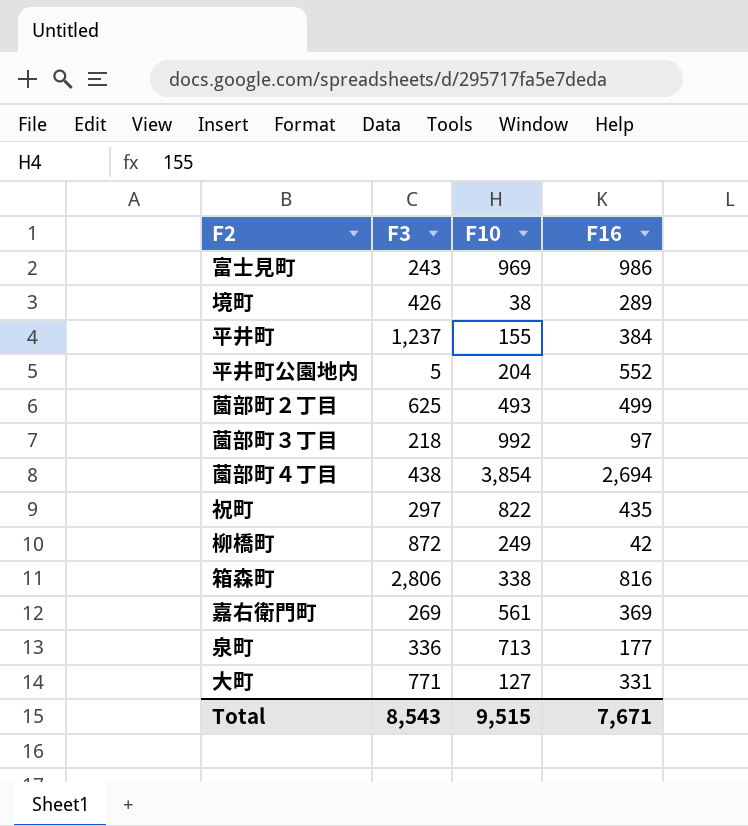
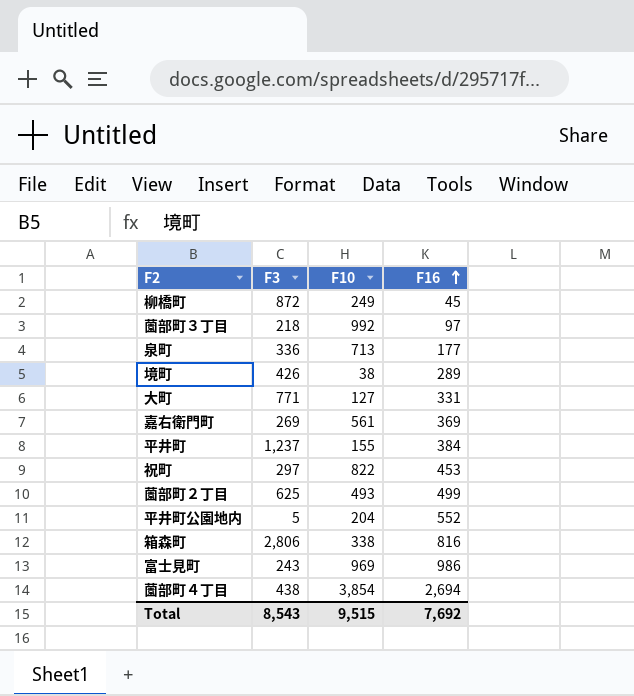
row order: none -> F16 ascending
柳橋町 | F16: 42 -> 45
祝町 | F16: 435 -> 453
Total | F16: 7,671 -> 7,692

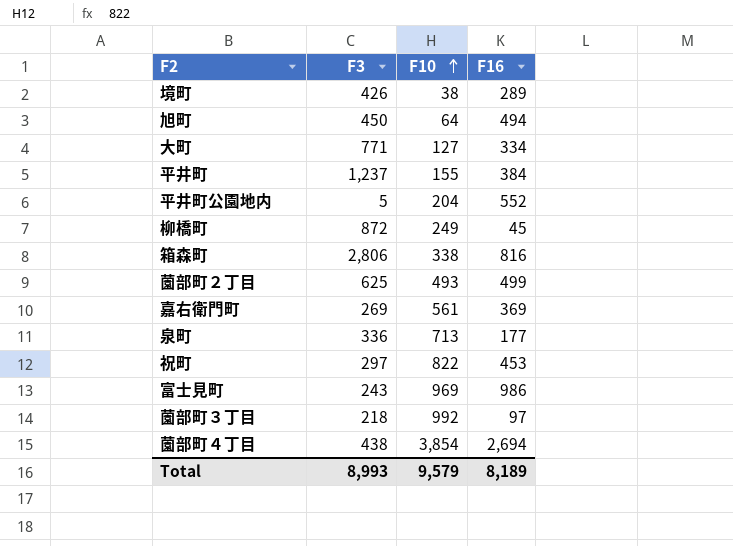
row order: F16 ascending -> F10 ascending
row 旭町: none -> 450 | 64 | 494
大町 | F16: 331 -> 334
Total | F3: 8,543 -> 8,993
Total | F10: 9,515 -> 9,579
Total | F16: 7,692 -> 8,189

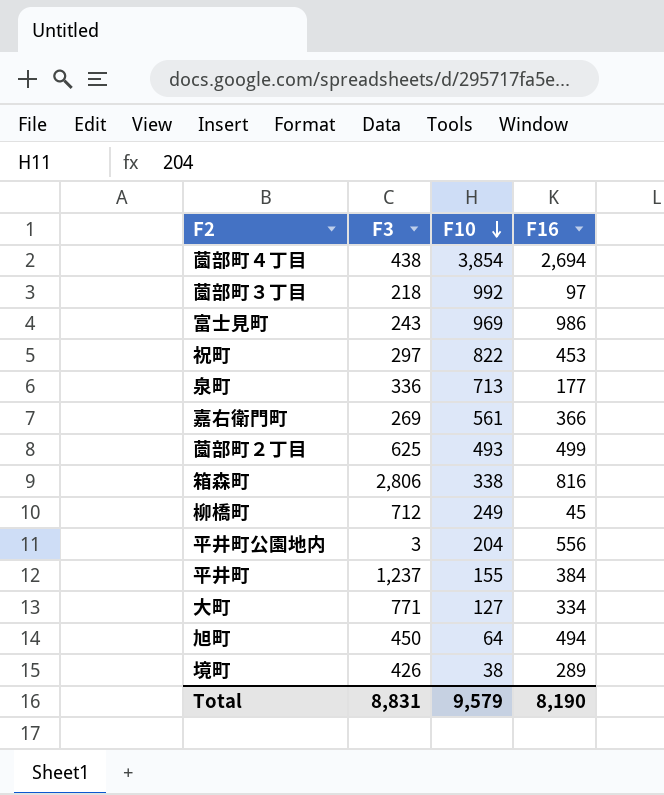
row order: F10 ascending -> F10 descending
嘉右衛門町 | F16: 369 -> 366
柳橋町 | F3: 872 -> 712
平井町公園地内 | F3: 5 -> 3
平井町公園地内 | F16: 552 -> 556
Total | F3: 8,993 -> 8,831
Total | F16: 8,189 -> 8,190

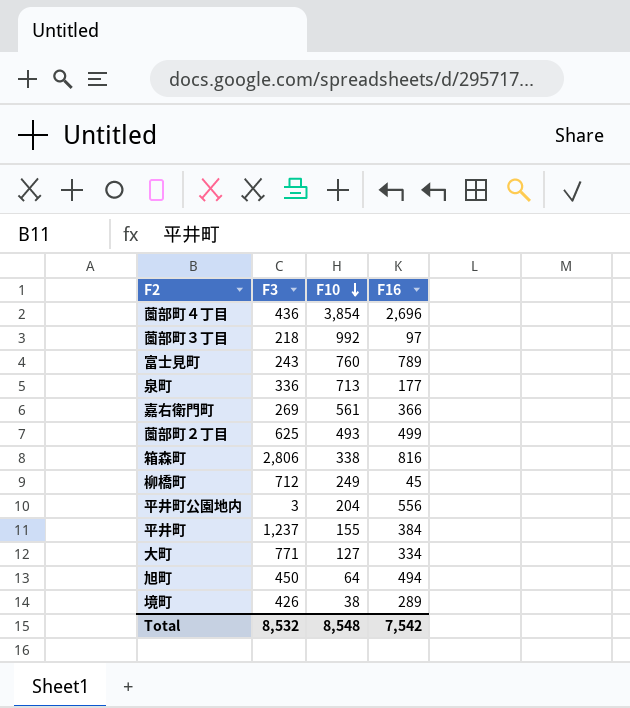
row 祝町: 297 | 822 | 453 -> none
薗部町４丁目 | F3: 438 -> 436
薗部町４丁目 | F16: 2,694 -> 2,696
富士見町 | F10: 969 -> 760
富士見町 | F16: 986 -> 789
Total | F3: 8,831 -> 8,532
Total | F10: 9,579 -> 8,548
Total | F16: 8,190 -> 7,542

